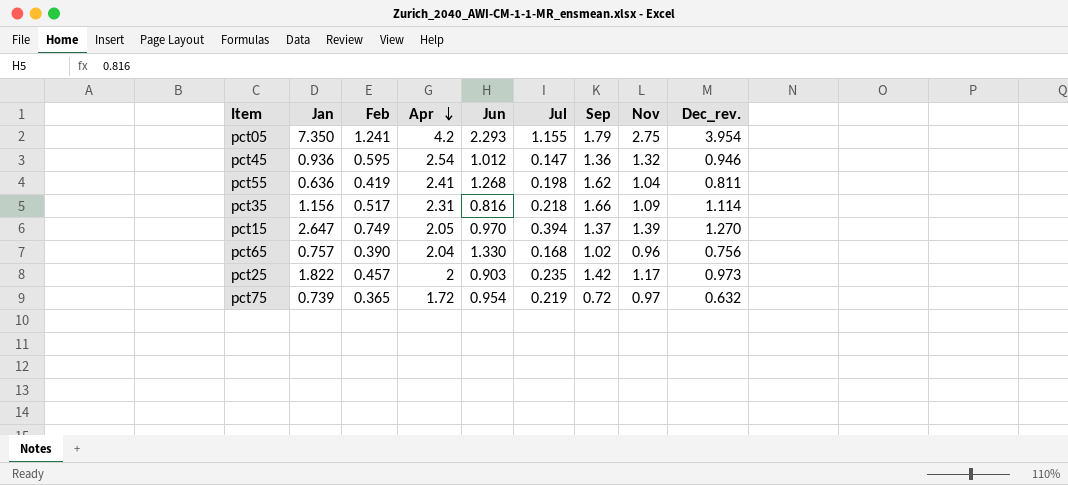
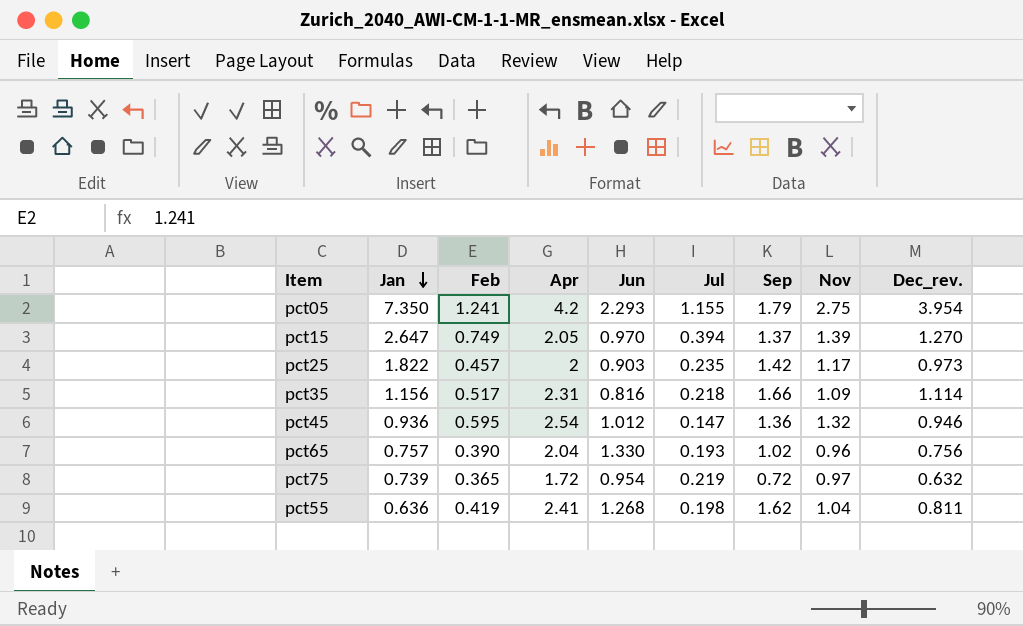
row order: Apr descending -> Jan descending
pct65 | Jul: 0.168 -> 0.193

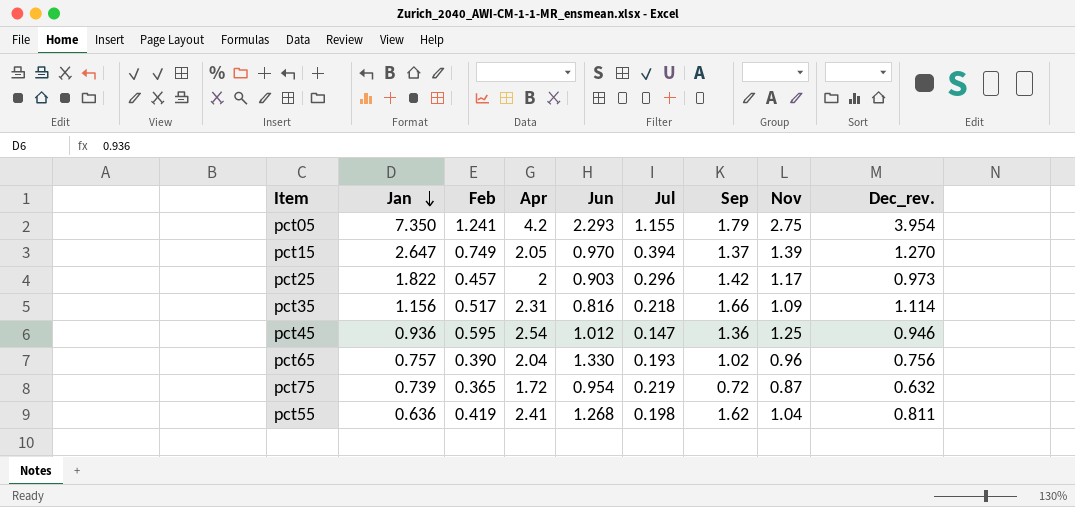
pct25 | Jul: 0.235 -> 0.296
pct45 | Nov: 1.32 -> 1.25
pct75 | Nov: 0.97 -> 0.87

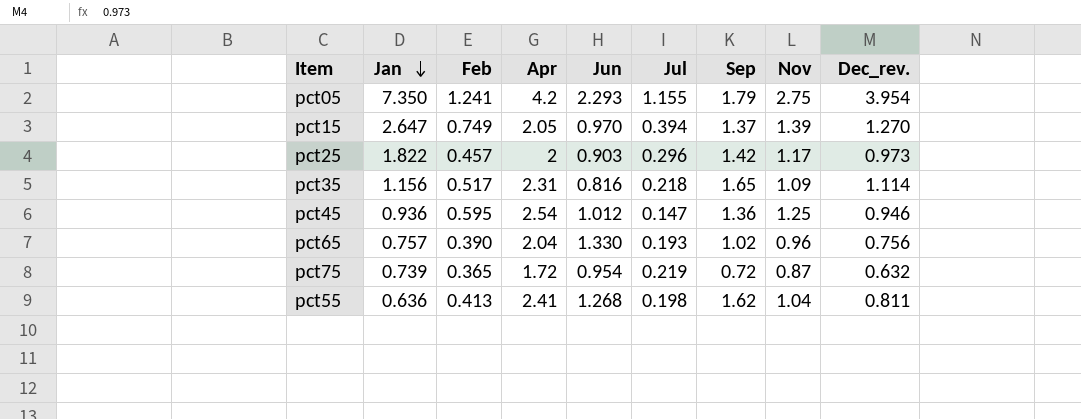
pct35 | Sep: 1.66 -> 1.65
pct55 | Feb: 0.419 -> 0.413

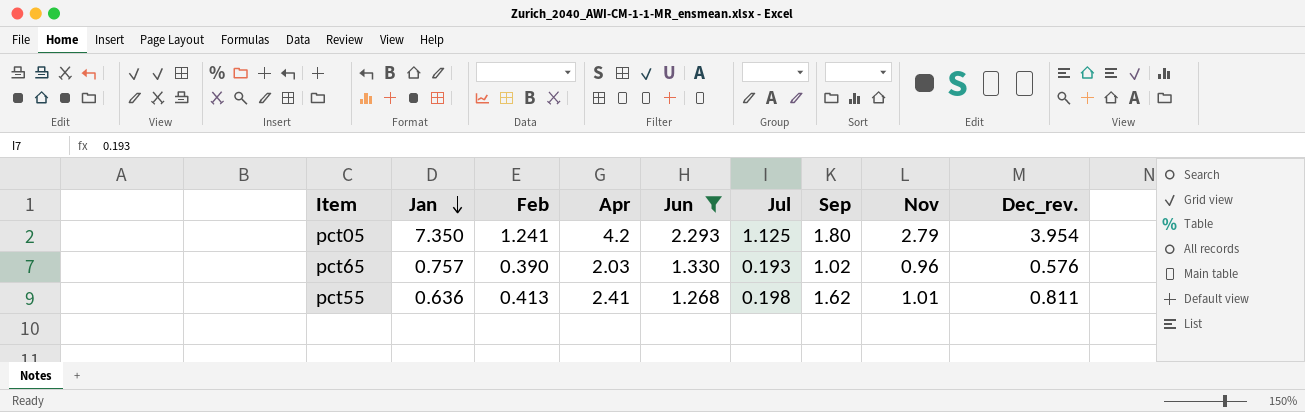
filter: none -> Jun >= 1.268
pct05 | Jul: 1.155 -> 1.125
pct05 | Sep: 1.79 -> 1.80
pct05 | Nov: 2.75 -> 2.79
pct65 | Apr: 2.04 -> 2.03
pct65 | Dec_rev.: 0.756 -> 0.576
pct55 | Nov: 1.04 -> 1.01

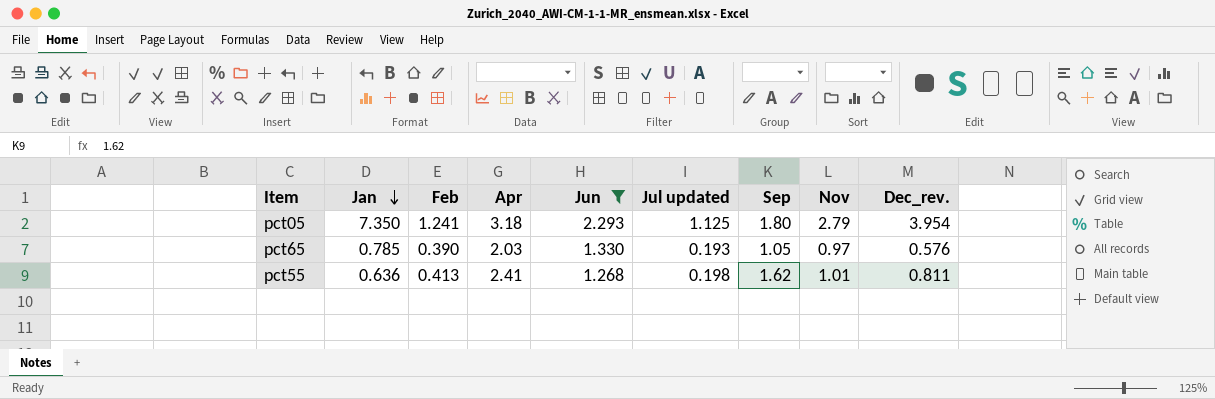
column name: Jul -> Jul updated
pct05 | Apr: 4.2 -> 3.18
pct65 | Jan: 0.757 -> 0.785
pct65 | Sep: 1.02 -> 1.05
pct65 | Nov: 0.96 -> 0.97

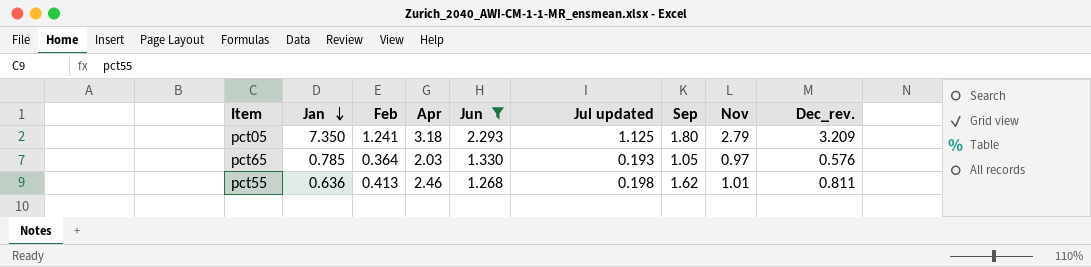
pct05 | Dec_rev.: 3.954 -> 3.209
pct65 | Feb: 0.390 -> 0.364
pct55 | Apr: 2.41 -> 2.46

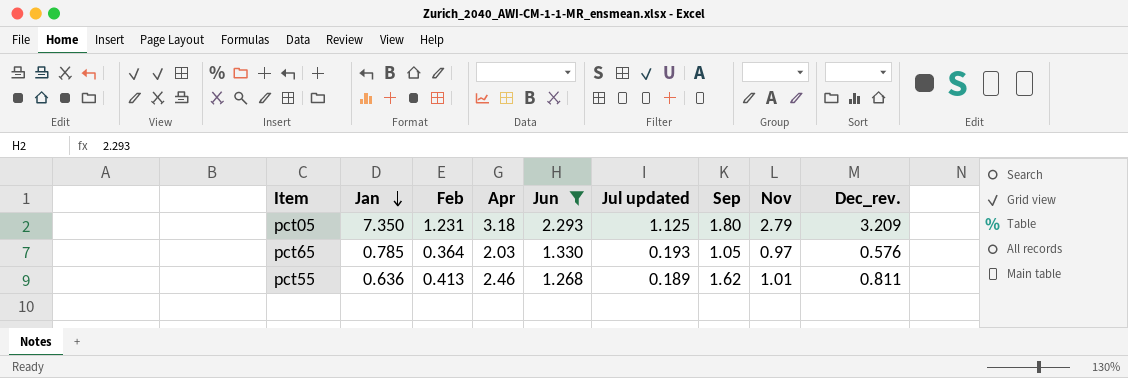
pct05 | Feb: 1.241 -> 1.231
pct55 | Jul updated: 0.198 -> 0.189

